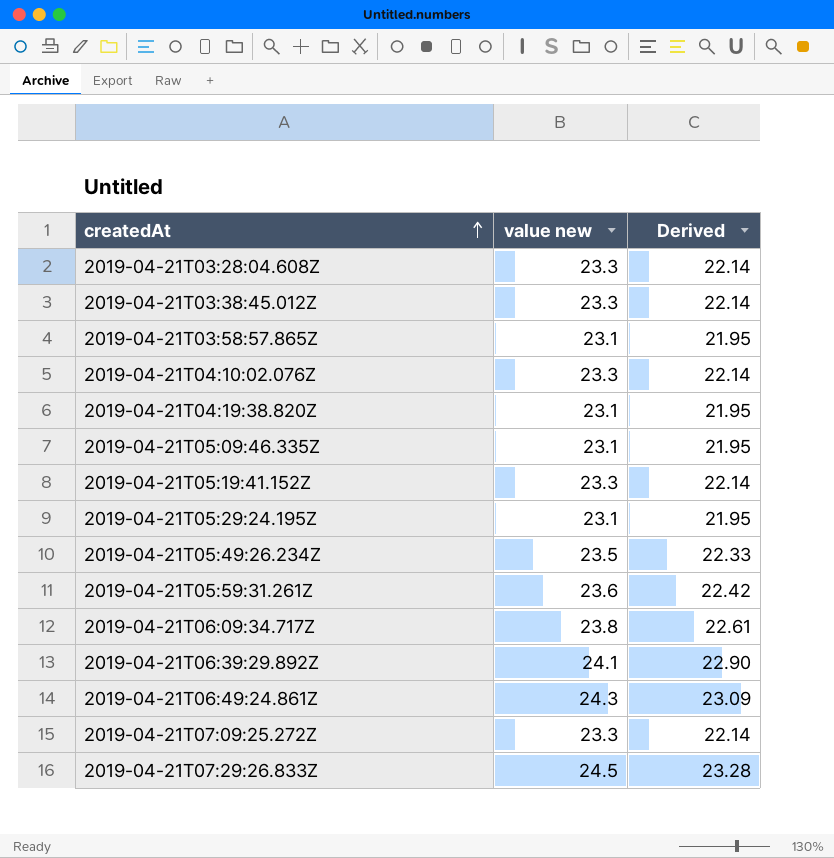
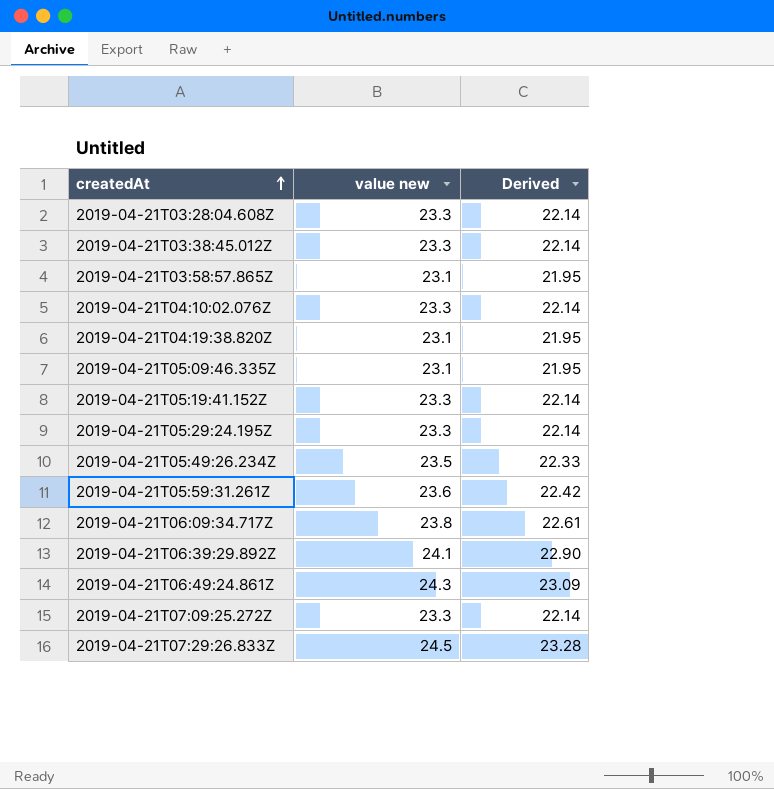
2019-04-21T05:29:24.195Z | value new: 23.1 -> 23.3
2019-04-21T05:29:24.195Z | Derived: 21.95 -> 22.14

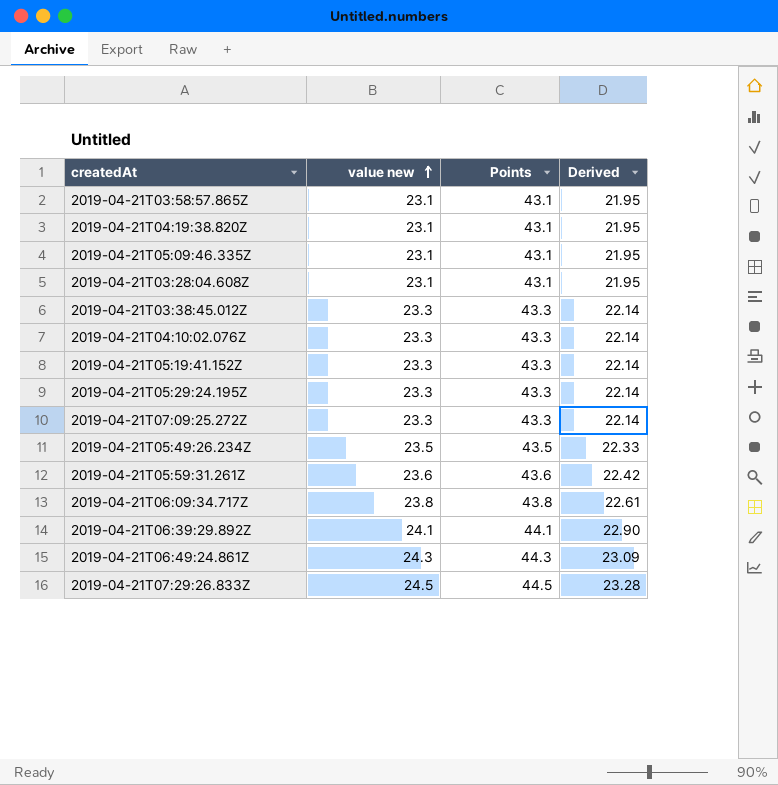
row order: createdAt ascending -> value new ascending
column Points | formula: none -> [value new] + 20
2019-04-21T03:28:04.608Z | value new: 23.3 -> 23.1
2019-04-21T03:28:04.608Z | Derived: 22.14 -> 21.95

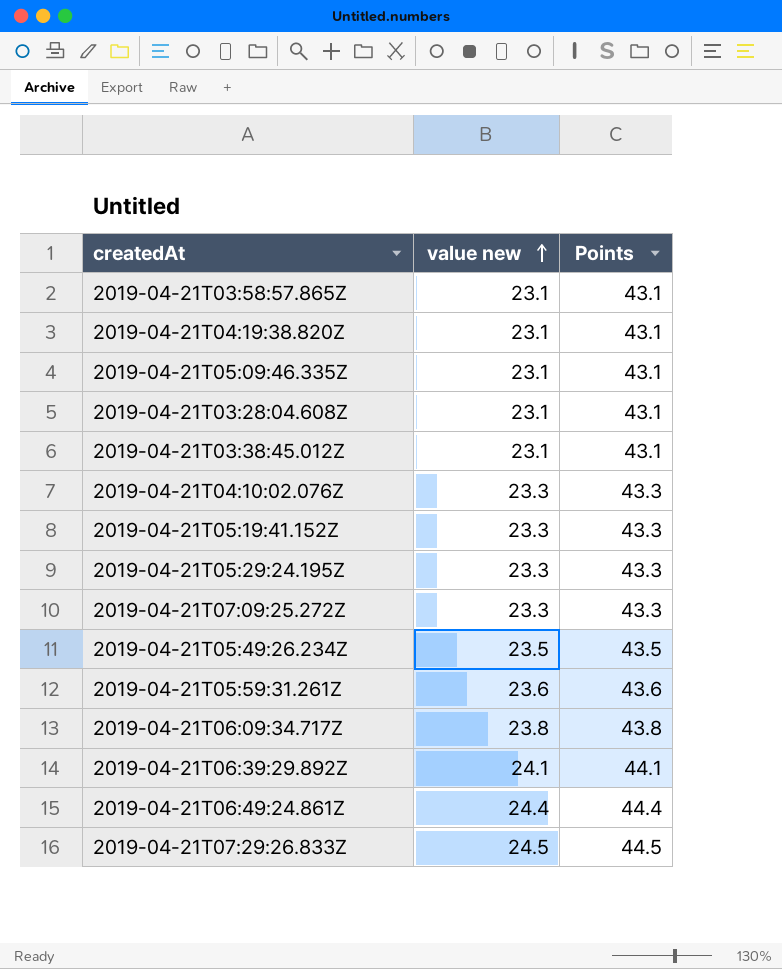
column Derived | formula: [value new] * 0.95 -> none
2019-04-21T03:38:45.012Z | value new: 23.3 -> 23.1
2019-04-21T03:38:45.012Z | Points: 43.3 -> 43.1
2019-04-21T06:49:24.861Z | value new: 24.3 -> 24.4
2019-04-21T06:49:24.861Z | Points: 44.3 -> 44.4

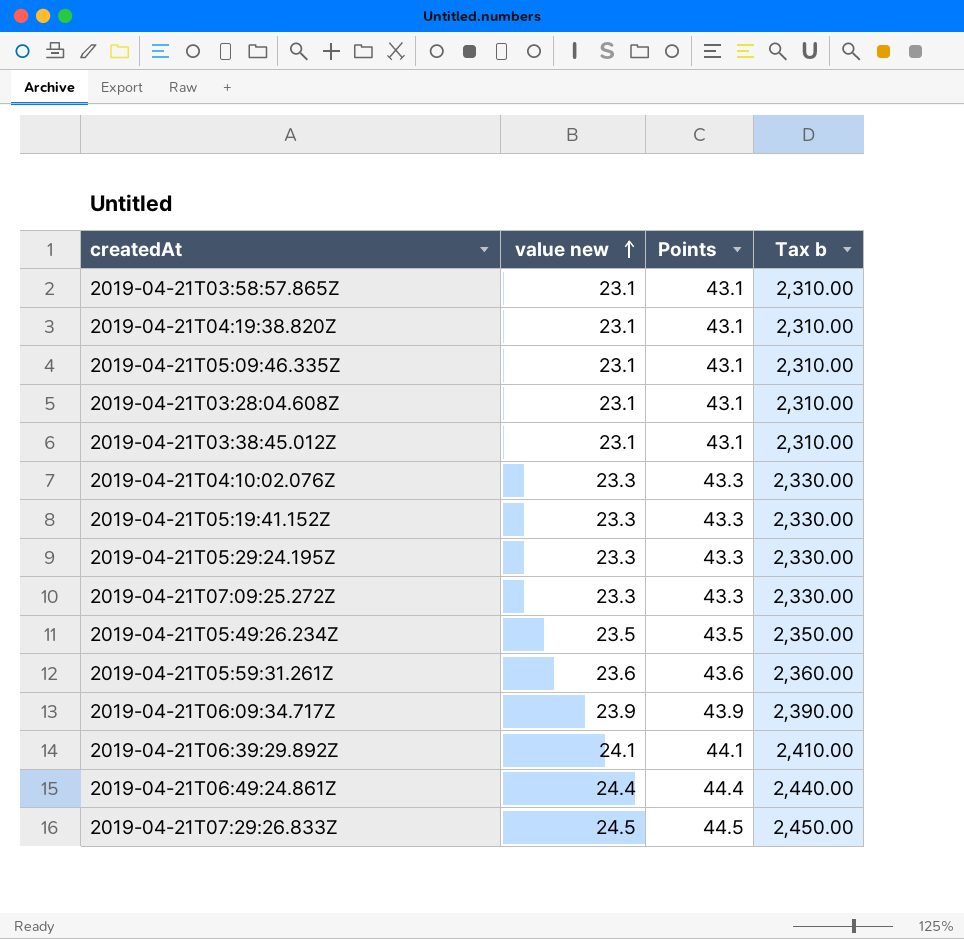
column Tax b | formula: none -> [value new] * 100
2019-04-21T06:09:34.717Z | value new: 23.8 -> 23.9
2019-04-21T06:09:34.717Z | Points: 43.8 -> 43.9

